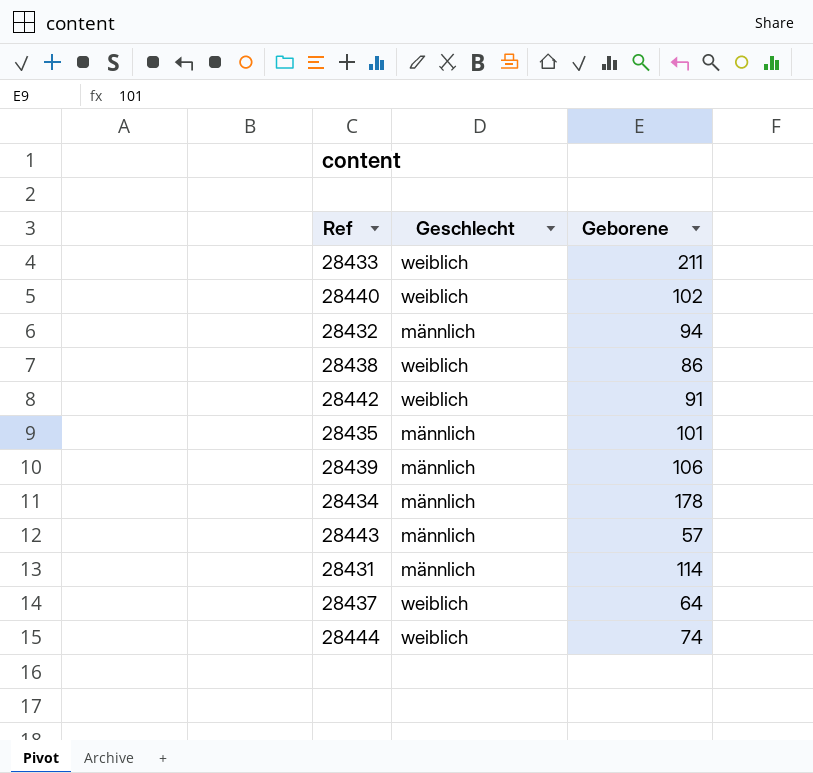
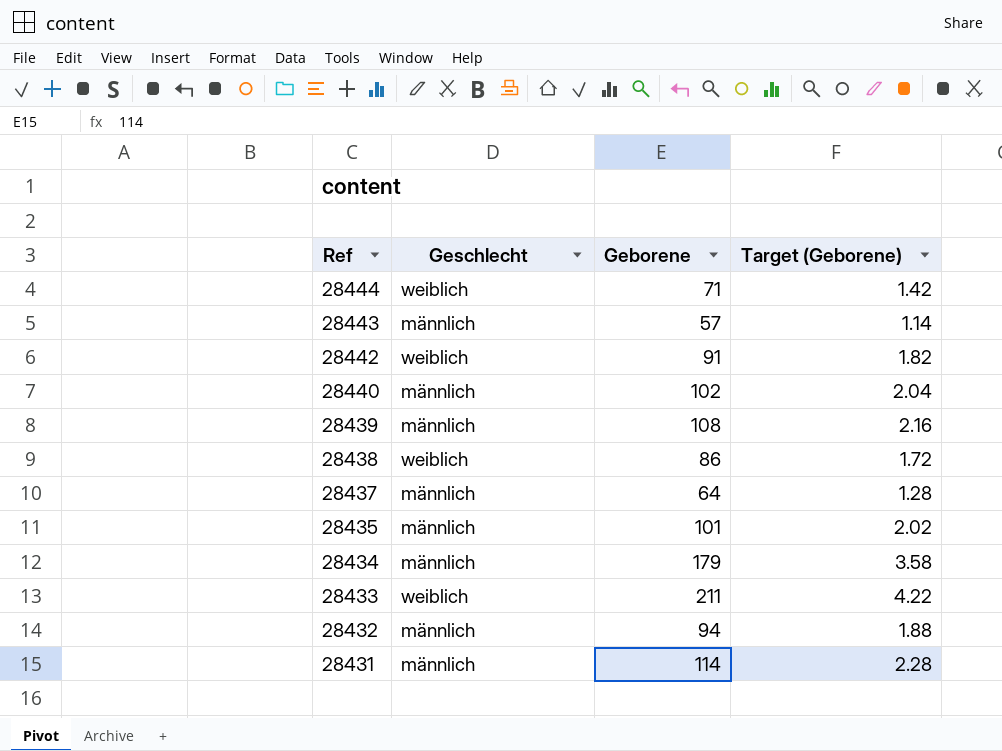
row order: none -> Ref descending
column Target (Geborene) | formula: none -> [Geborene] * 0.02
28444 | Geborene: 74 -> 71
28440 | Geschlecht: weiblich -> männlich
28439 | Geborene: 106 -> 108
28437 | Geschlecht: weiblich -> männlich
28434 | Geborene: 178 -> 179

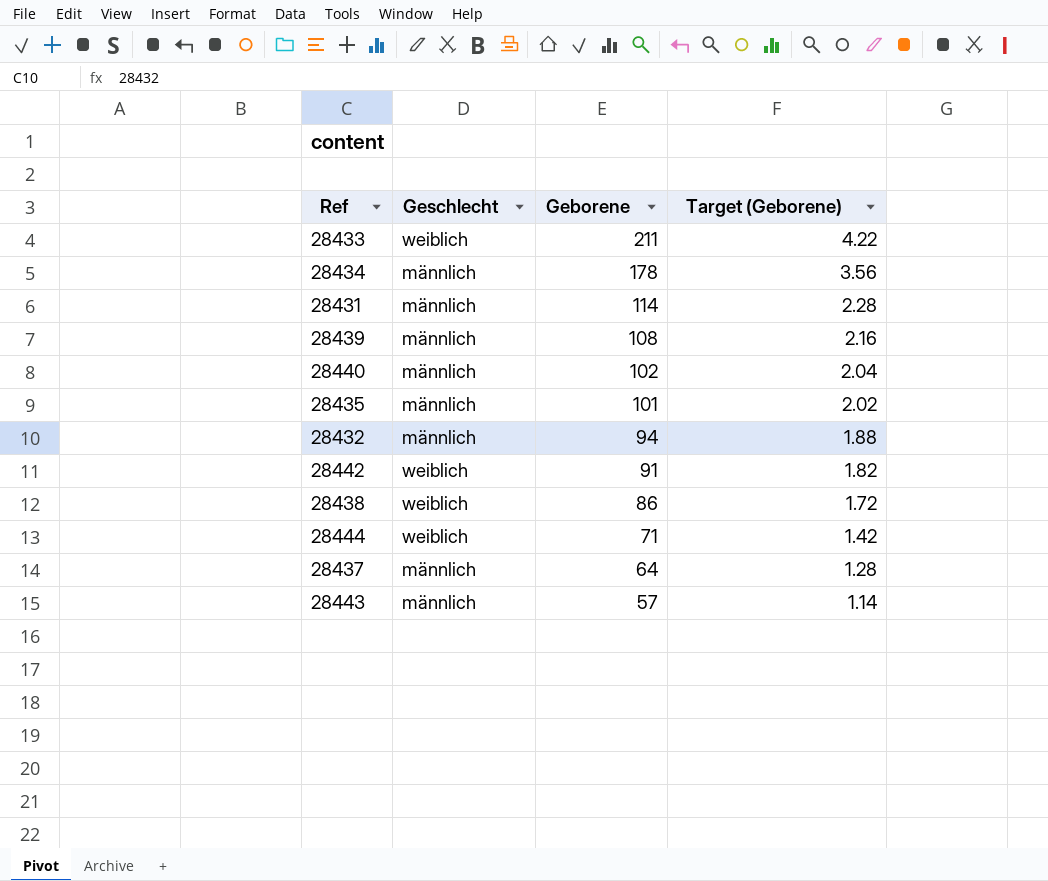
row order: Ref descending -> Geborene descending
28434 | Geborene: 179 -> 178
28434 | Target (Geborene): 3.58 -> 3.56

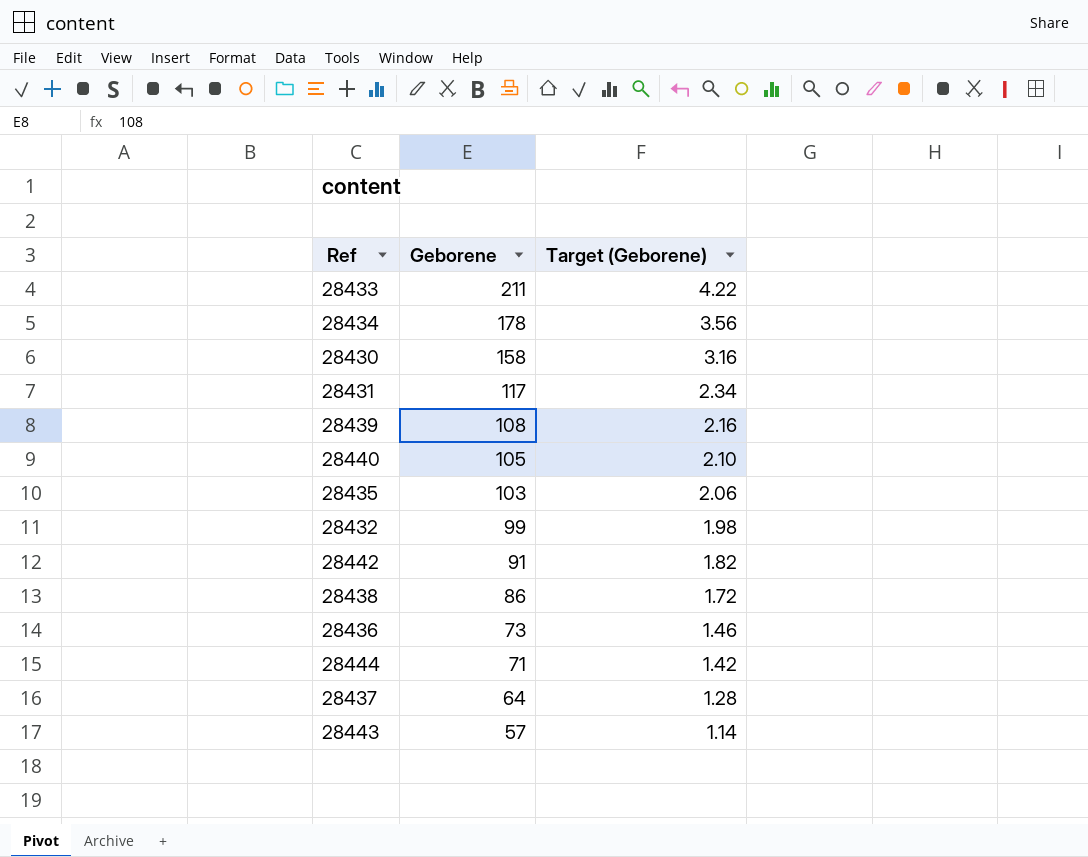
column Geschlecht | position: 2 -> none
row 28430: none -> 158 | 3.16
28431 | Geborene: 114 -> 117
28431 | Target (Geborene): 2.28 -> 2.34
28440 | Geborene: 102 -> 105
28440 | Target (Geborene): 2.04 -> 2.10
28435 | Geborene: 101 -> 103
28435 | Target (Geborene): 2.02 -> 2.06
28432 | Geborene: 94 -> 99
28432 | Target (Geborene): 1.88 -> 1.98
row 28436: none -> 73 | 1.46

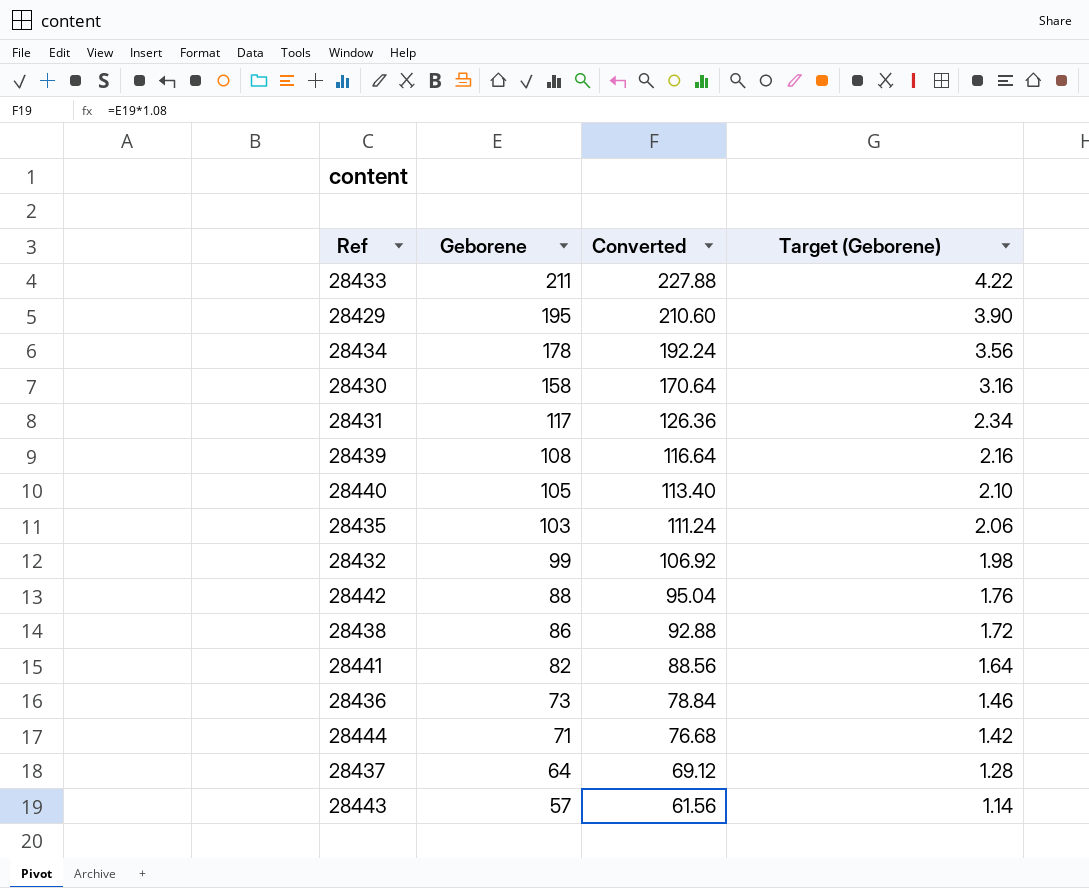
column Converted | formula: none -> [Geborene] * 1.08
row 28429: none -> 195 | 210.60 | 3.90
28442 | Geborene: 91 -> 88
28442 | Target (Geborene): 1.82 -> 1.76
row 28441: none -> 82 | 88.56 | 1.64

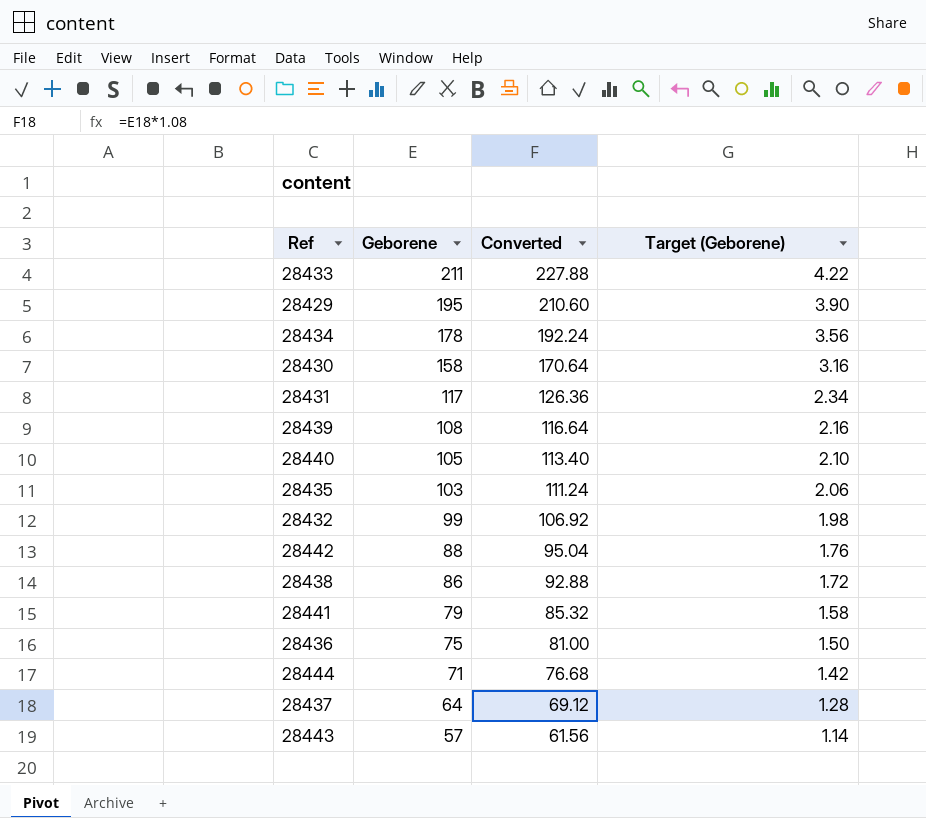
28441 | Geborene: 82 -> 79
28441 | Converted: 88.56 -> 85.32
28441 | Target (Geborene): 1.64 -> 1.58
28436 | Geborene: 73 -> 75
28436 | Converted: 78.84 -> 81.00
28436 | Target (Geborene): 1.46 -> 1.50

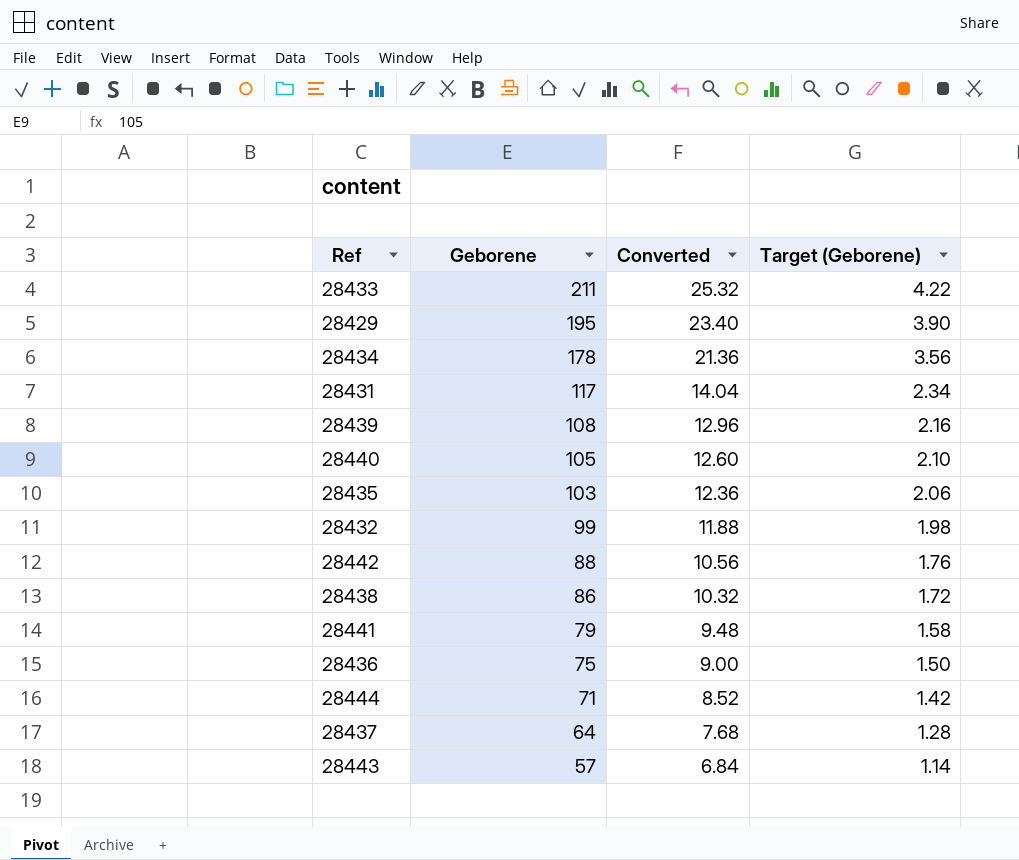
column Converted | formula: [Geborene] * 1.08 -> [Geborene] * 0.12
row 28430: 158 | 170.64 | 3.16 -> none

